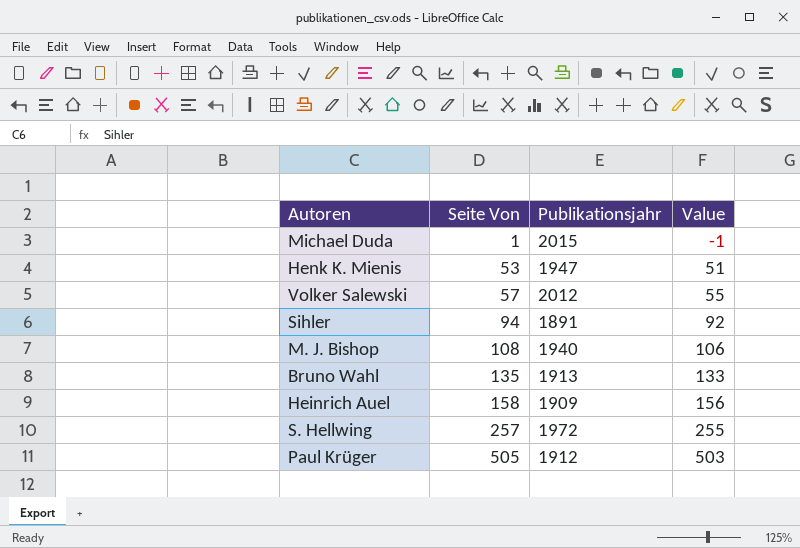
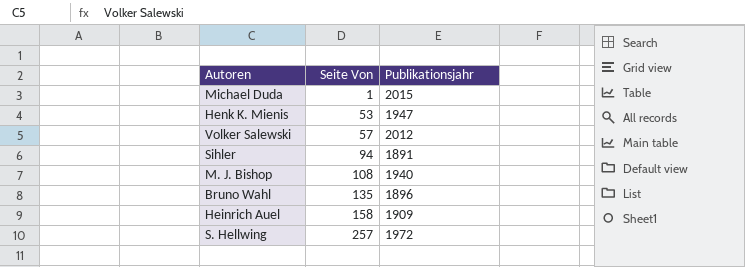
column Value | formula: [Seite Von] - 2 -> none
row Paul Krüger: 505 | 1912 | 503 -> none
Bruno Wahl | Publikationsjahr: 1913 -> 1896

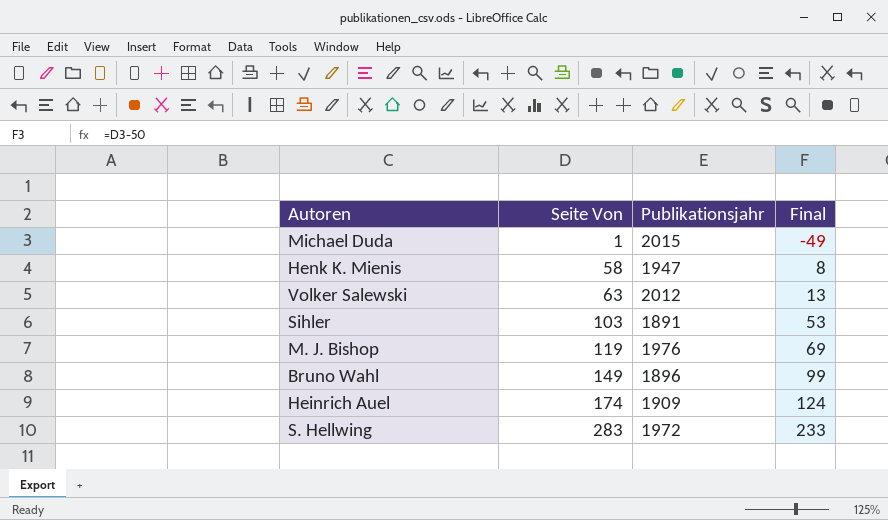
column Final | formula: none -> [Seite Von] - 50
Henk K. Mienis | Seite Von: 53 -> 58
Volker Salewski | Seite Von: 57 -> 63
Sihler | Seite Von: 94 -> 103
M. J. Bishop | Seite Von: 108 -> 119
M. J. Bishop | Publikationsjahr: 1940 -> 1976
Bruno Wahl | Seite Von: 135 -> 149
Heinrich Auel | Seite Von: 158 -> 174
S. Hellwing | Seite Von: 257 -> 283

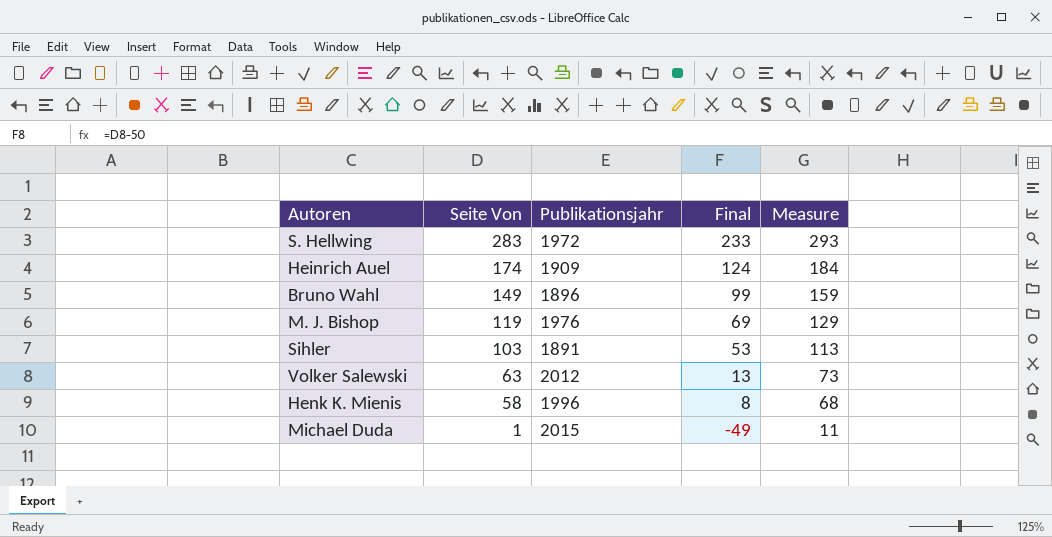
row order: Seite Von ascending -> Seite Von descending
column Measure | formula: none -> [Seite Von] + 10
Henk K. Mienis | Publikationsjahr: 1947 -> 1996

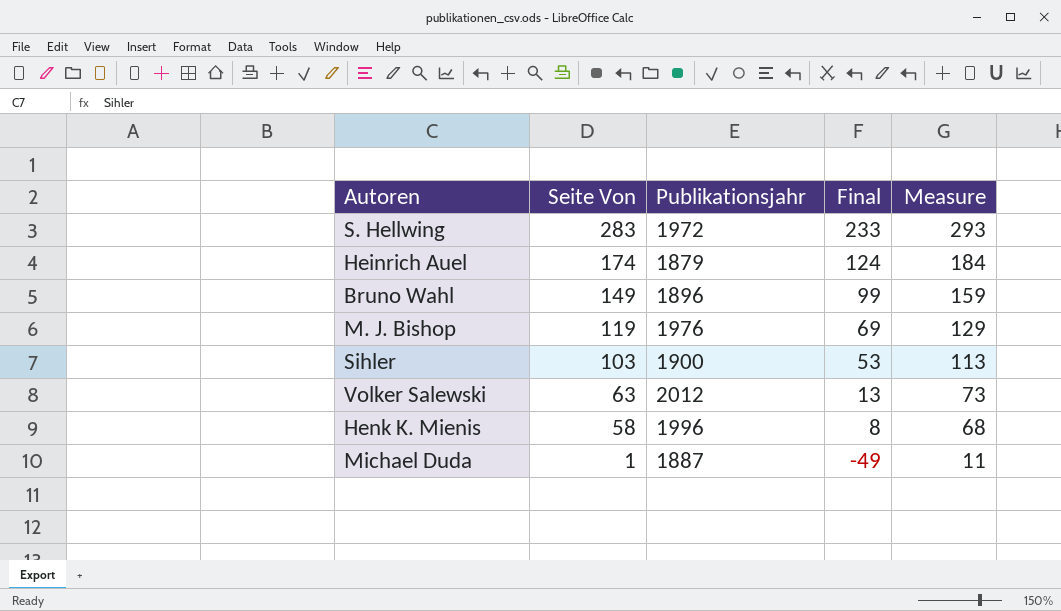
Heinrich Auel | Publikationsjahr: 1909 -> 1879
Sihler | Publikationsjahr: 1891 -> 1900
Michael Duda | Publikationsjahr: 2015 -> 1887

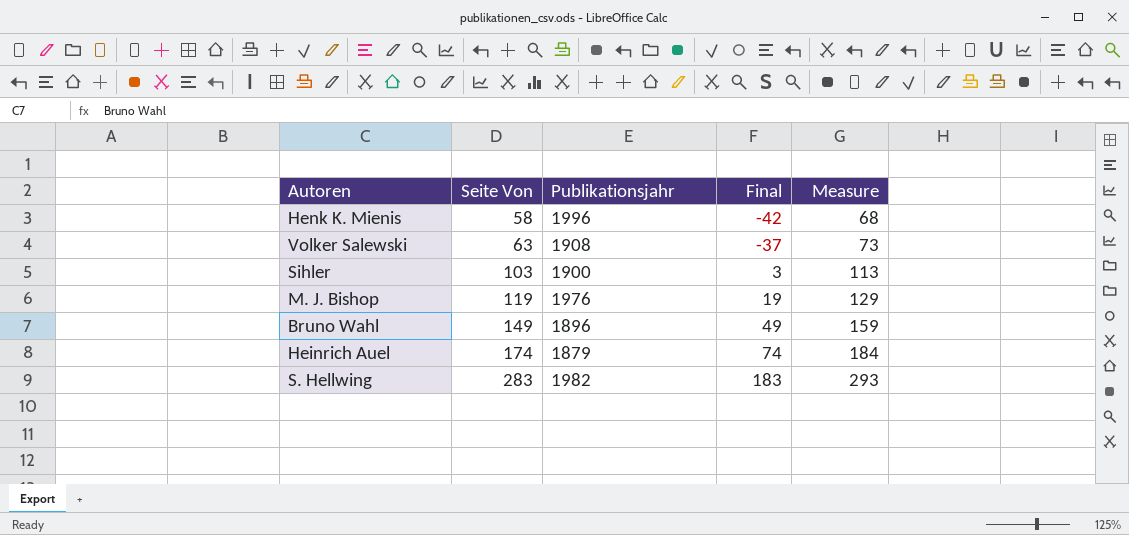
row order: Seite Von descending -> Seite Von ascending
column Final | formula: [Seite Von] - 50 -> [Seite Von] - 100
row Michael Duda: 1 | 1887 | -49 | 11 -> none
Volker Salewski | Publikationsjahr: 2012 -> 1908
S. Hellwing | Publikationsjahr: 1972 -> 1982

